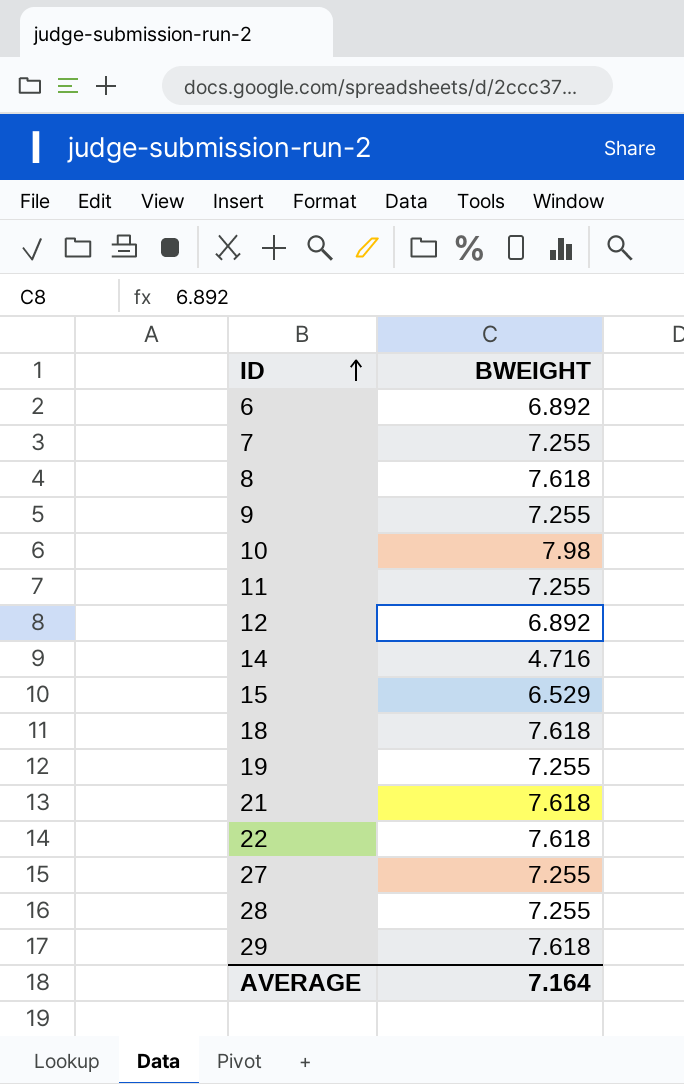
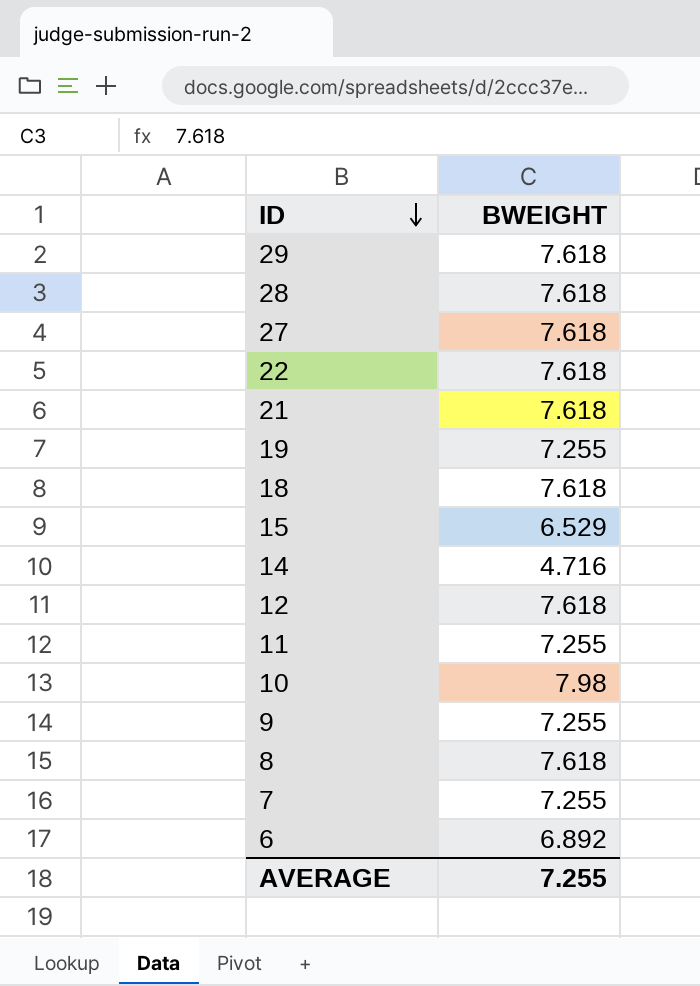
row order: ID ascending -> ID descending
28 | BWEIGHT: 7.255 -> 7.618
27 | BWEIGHT: 7.255 -> 7.618
12 | BWEIGHT: 6.892 -> 7.618
AVERAGE | BWEIGHT: 7.164 -> 7.255

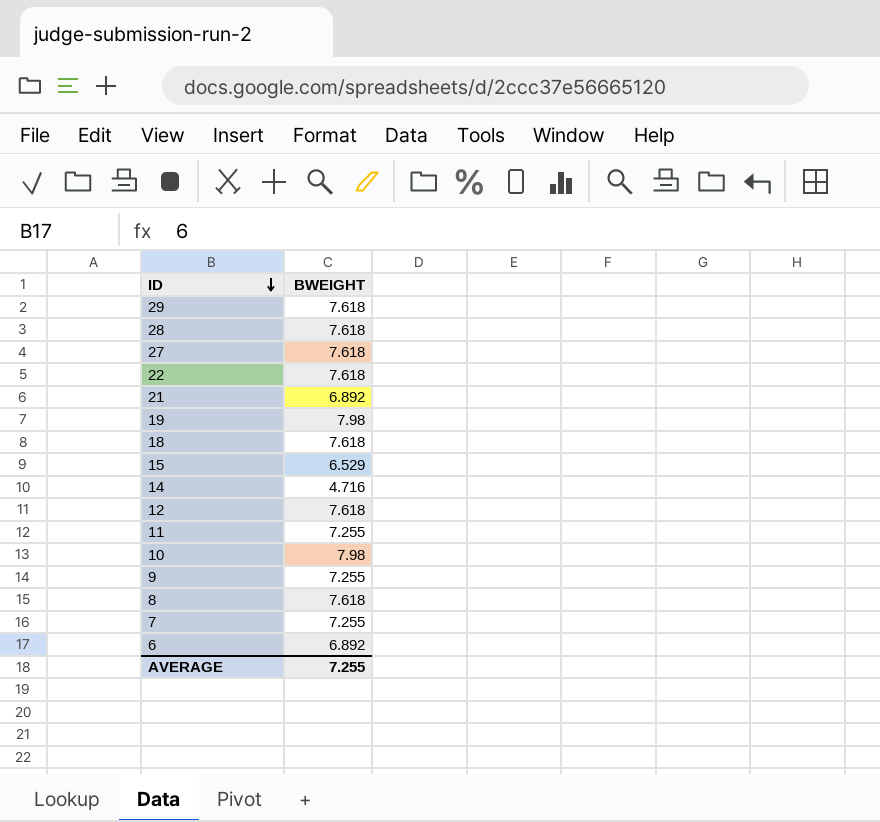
21 | BWEIGHT: 7.618 -> 6.892
19 | BWEIGHT: 7.255 -> 7.98

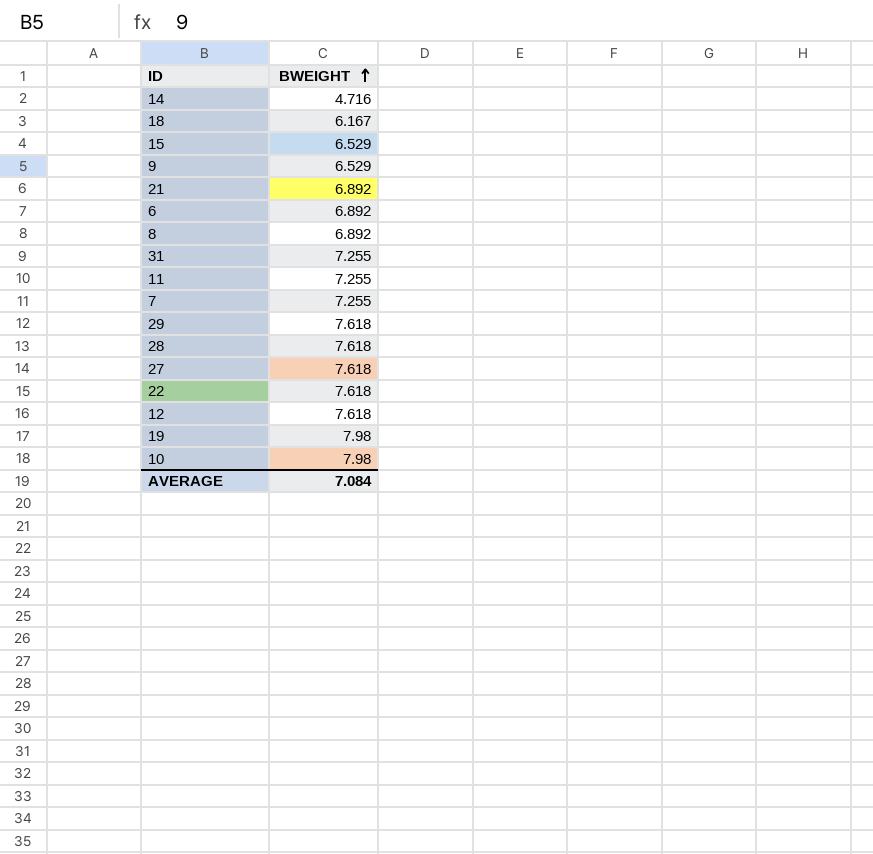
row order: ID descending -> BWEIGHT ascending
18 | BWEIGHT: 7.618 -> 6.167
9 | BWEIGHT: 7.255 -> 6.529
8 | BWEIGHT: 7.618 -> 6.892
row 31: none -> 7.255
AVERAGE | BWEIGHT: 7.255 -> 7.084

